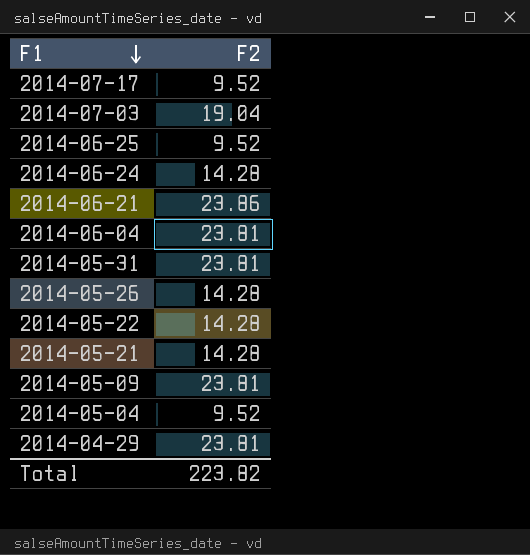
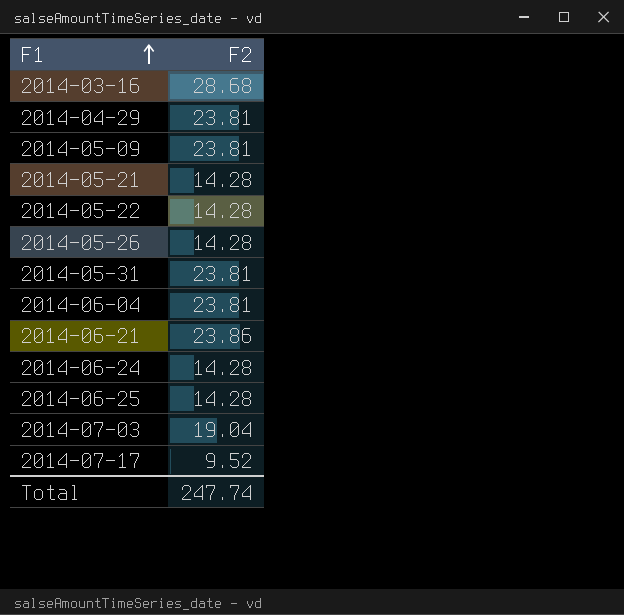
row order: F1 descending -> F1 ascending
row 2014-05-04: 9.52 -> none
row 2014-03-16: none -> 28.68
2014-06-25 | F2: 9.52 -> 14.28
Total | F2: 223.82 -> 247.74

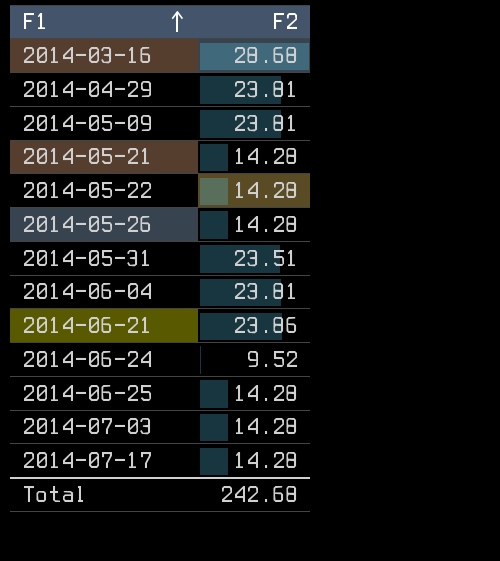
2014-05-31 | F2: 23.81 -> 23.51
2014-06-24 | F2: 14.28 -> 9.52
2014-07-03 | F2: 19.04 -> 14.28
2014-07-17 | F2: 9.52 -> 14.28
Total | F2: 247.74 -> 242.68

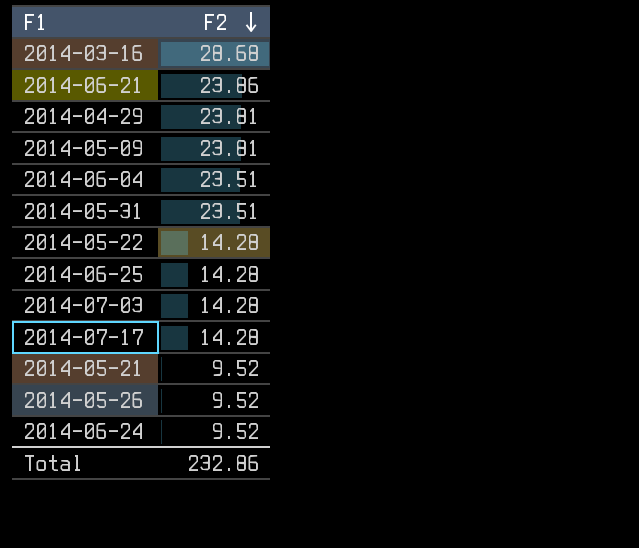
row order: F1 ascending -> F2 descending
2014-06-04 | F2: 23.81 -> 23.51
2014-05-21 | F2: 14.28 -> 9.52
2014-05-26 | F2: 14.28 -> 9.52
Total | F2: 242.68 -> 232.86

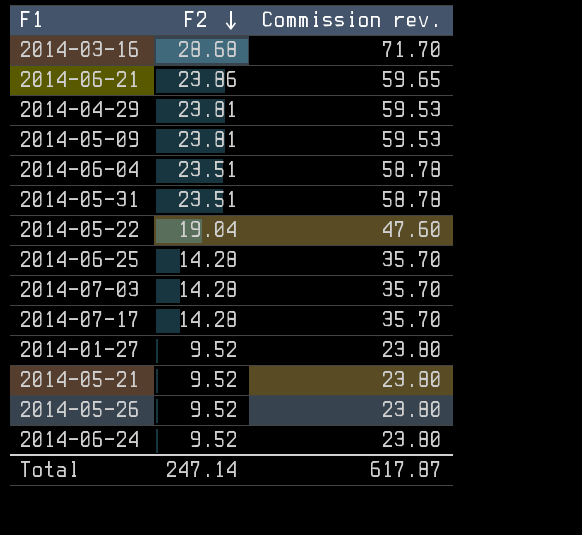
column Commission rev. | formula: none -> [F2] * 2.5
2014-05-22 | F2: 14.28 -> 19.04
row 2014-01-27: none -> 9.52 | 23.80
Total | F2: 232.86 -> 247.14

